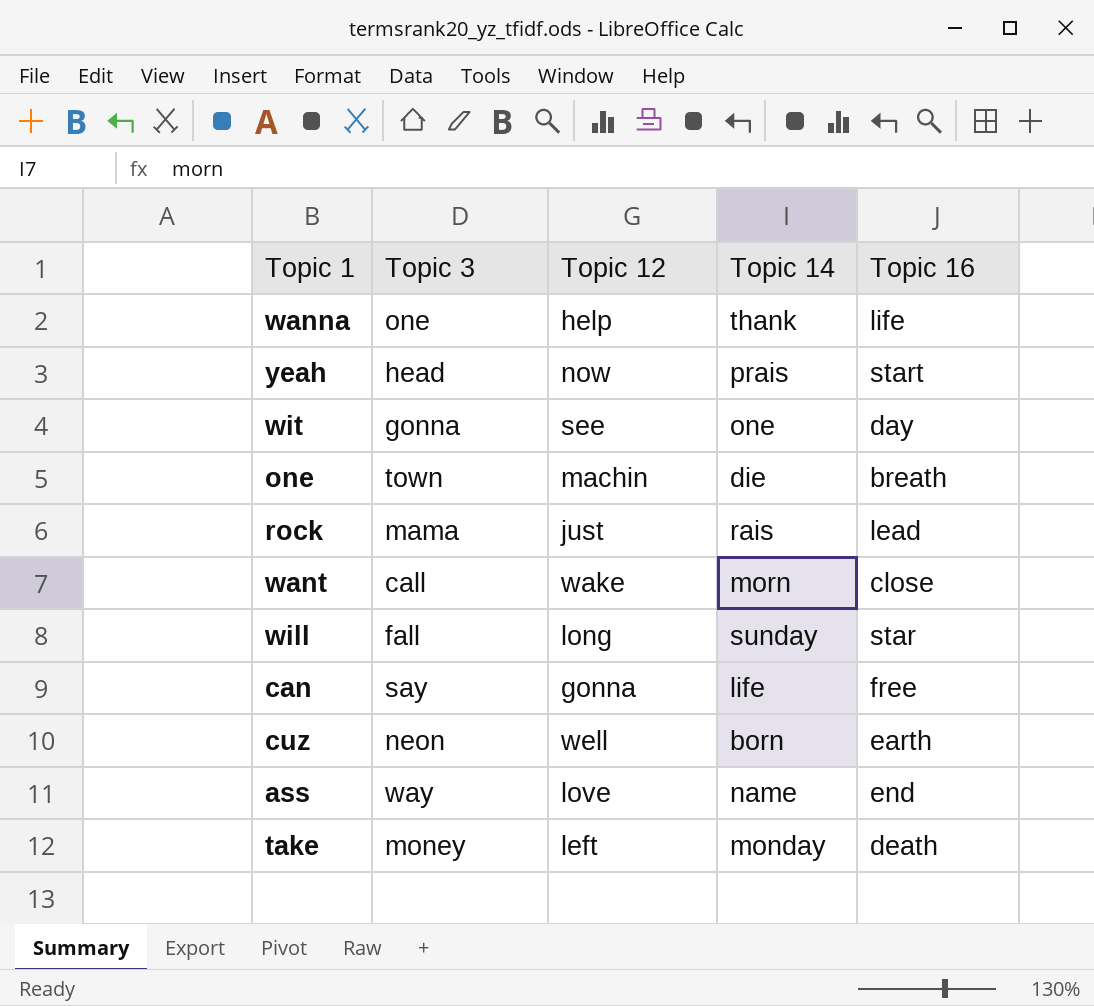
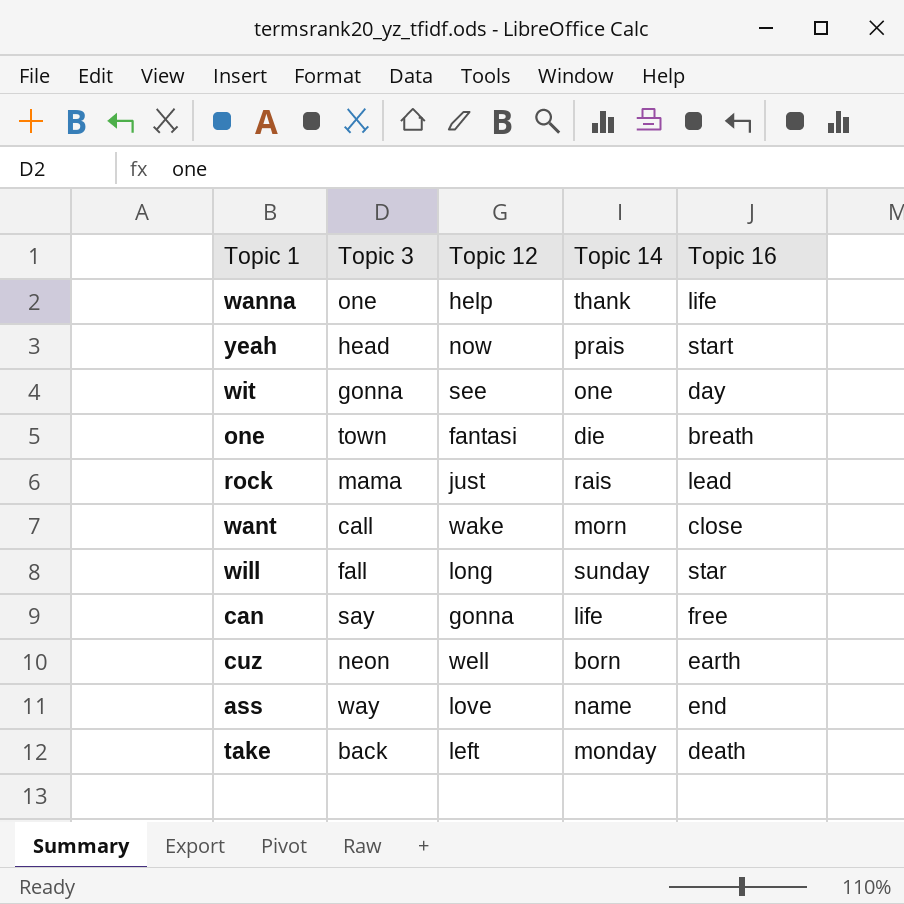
one | Topic 12: machin -> fantasi
take | Topic 3: money -> back

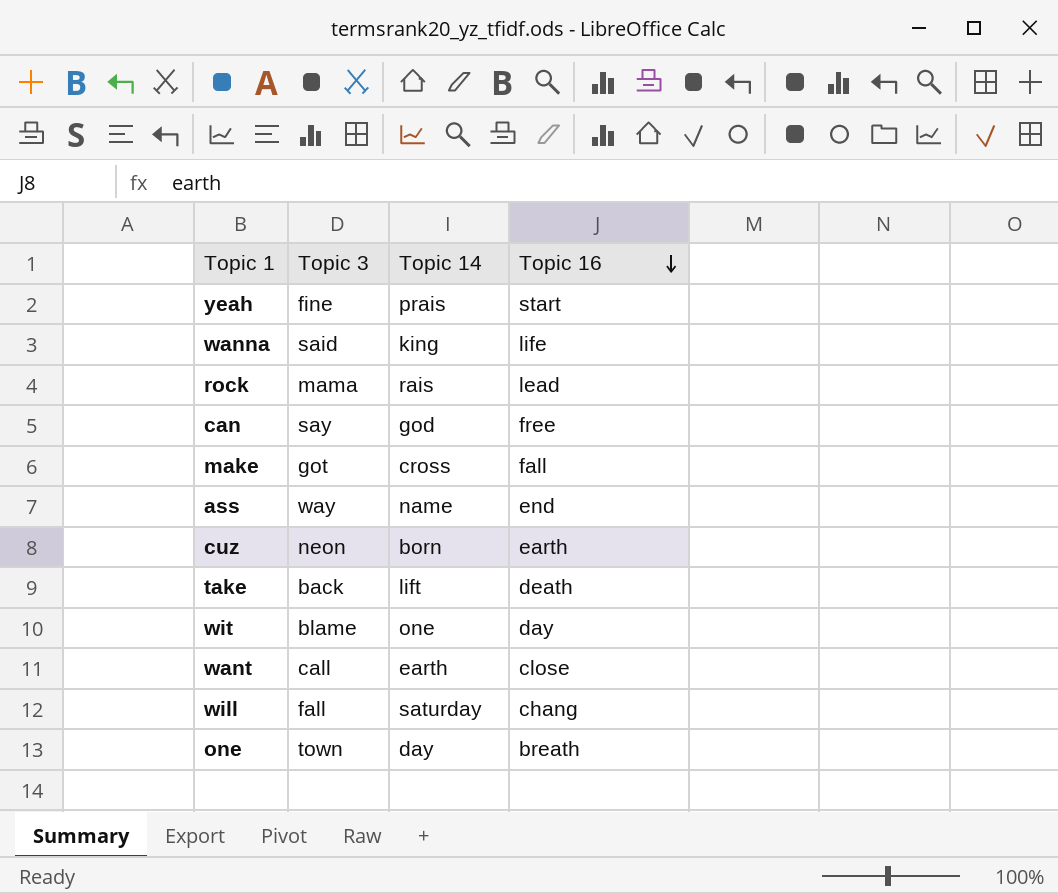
row order: none -> Topic 16 descending
column Topic 12 | position: 3 -> none
yeah | Topic 3: head -> fine
wanna | Topic 3: one -> said
wanna | Topic 14: thank -> king
can | Topic 14: life -> god
row make: none -> got | cross | fall
take | Topic 14: monday -> lift
wit | Topic 3: gonna -> blame
want | Topic 14: morn -> earth
will | Topic 14: sunday -> saturday
will | Topic 16: star -> chang
one | Topic 14: die -> day

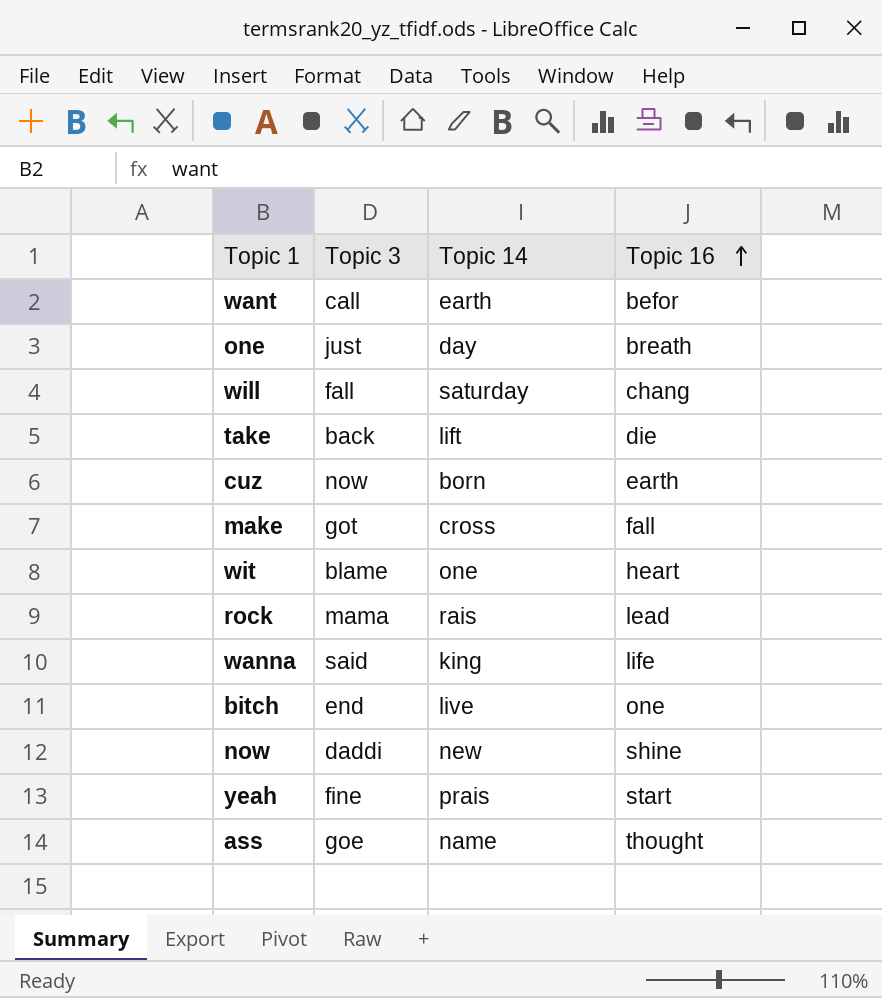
row order: Topic 16 descending -> Topic 16 ascending
row can: say | god | free -> none
want | Topic 16: close -> befor
one | Topic 3: town -> just
take | Topic 16: death -> die
cuz | Topic 3: neon -> now
wit | Topic 16: day -> heart
row bitch: none -> end | live | one
row now: none -> daddi | new | shine
ass | Topic 3: way -> goe
ass | Topic 16: end -> thought

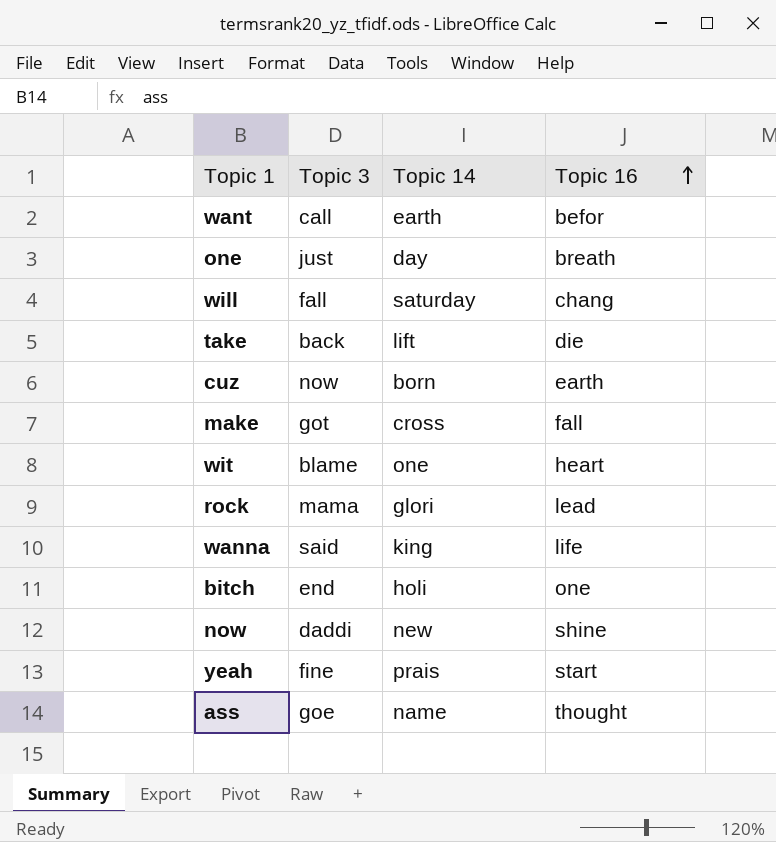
rock | Topic 14: rais -> glori
bitch | Topic 14: live -> holi

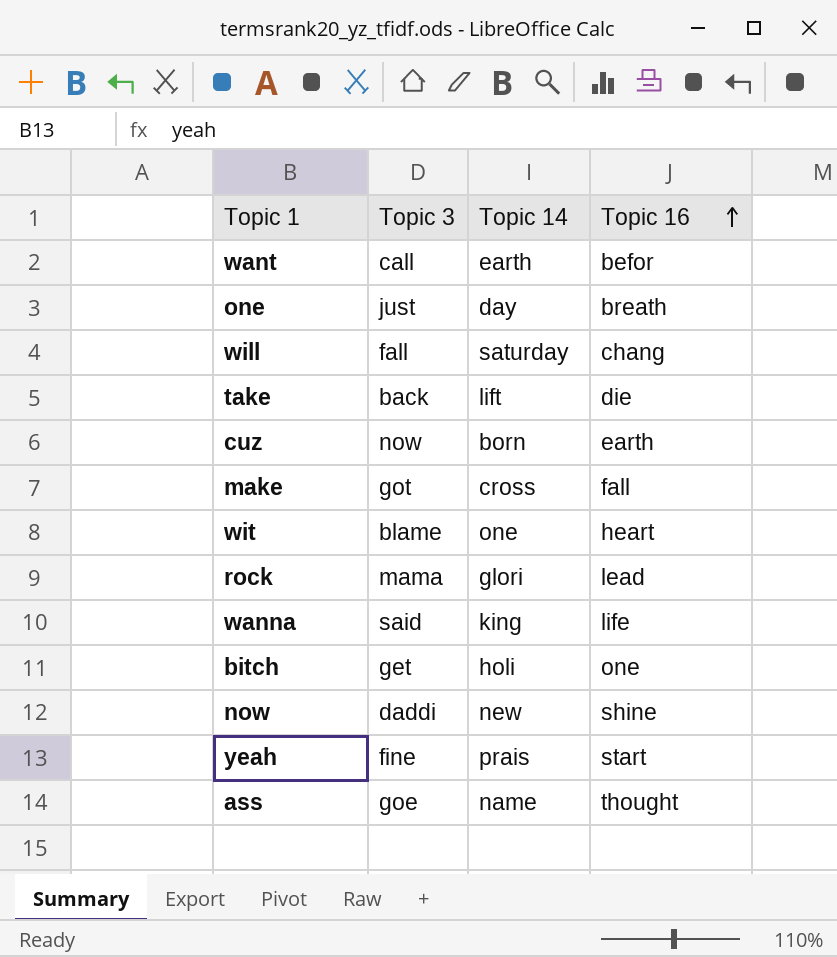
bitch | Topic 3: end -> get

